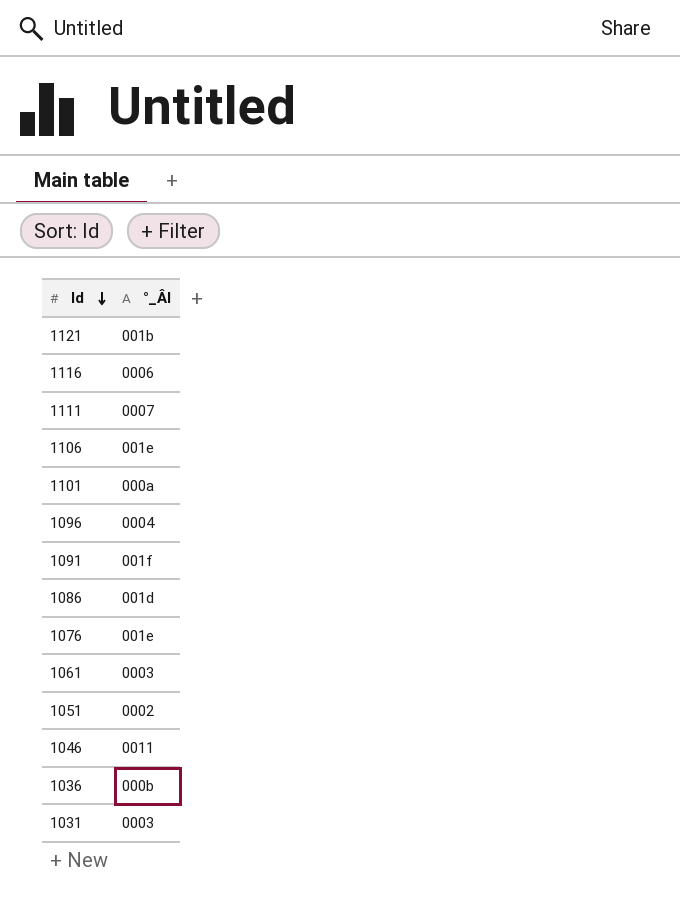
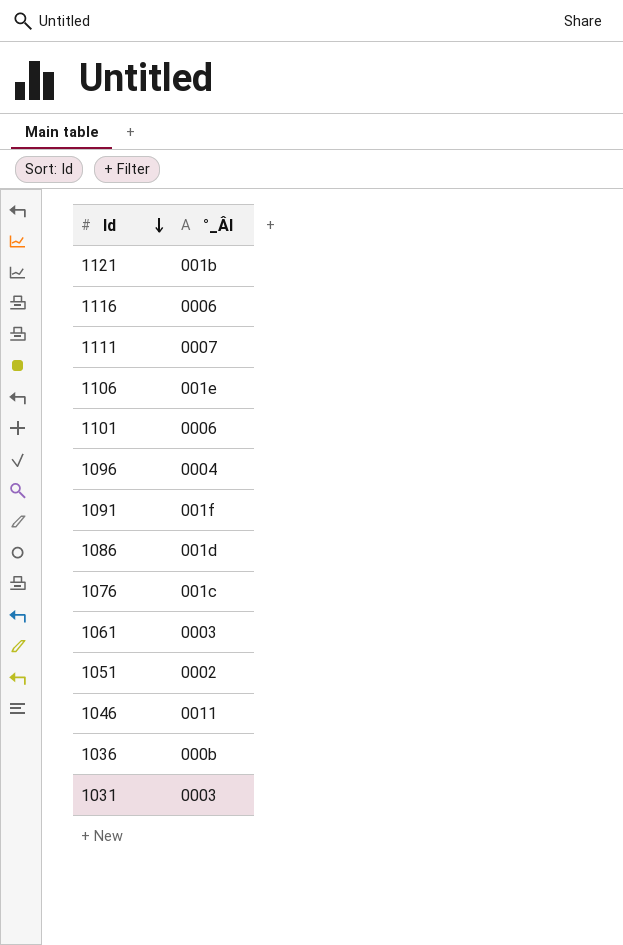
1101 | °_ÂI: 000a -> 0006
1076 | °_ÂI: 001e -> 001c

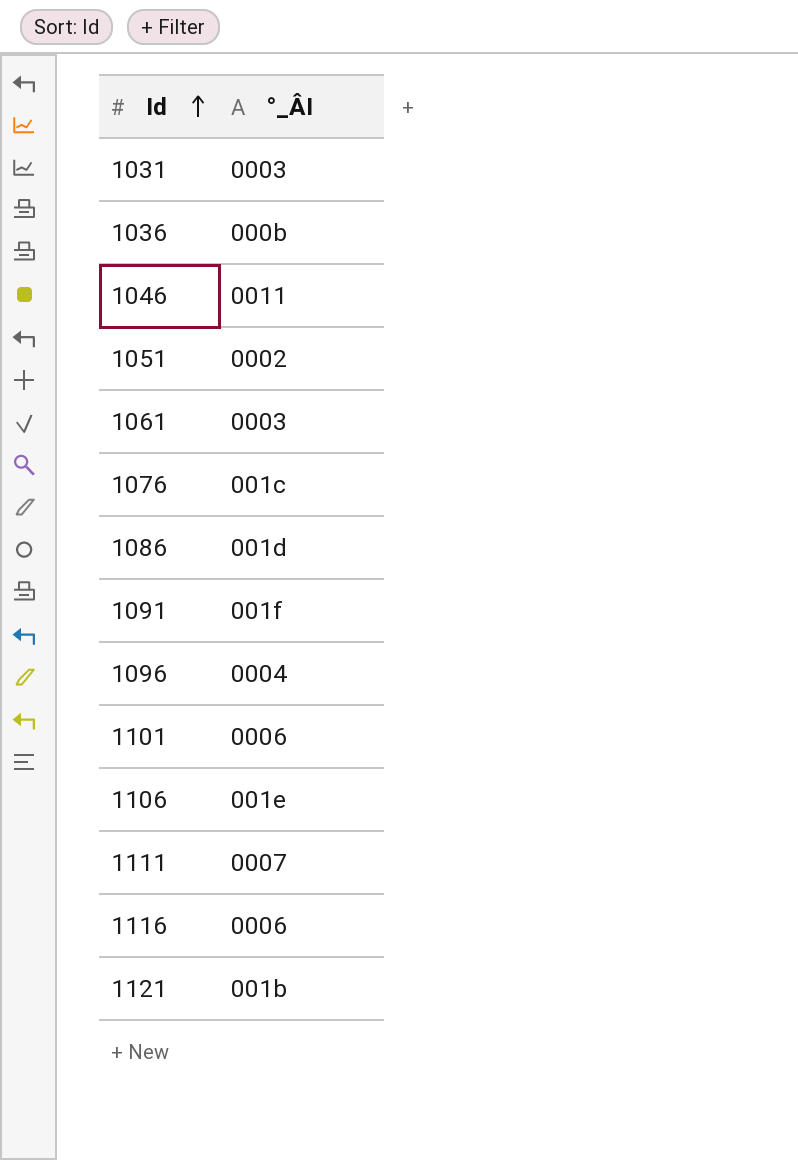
row order: Id descending -> Id ascending

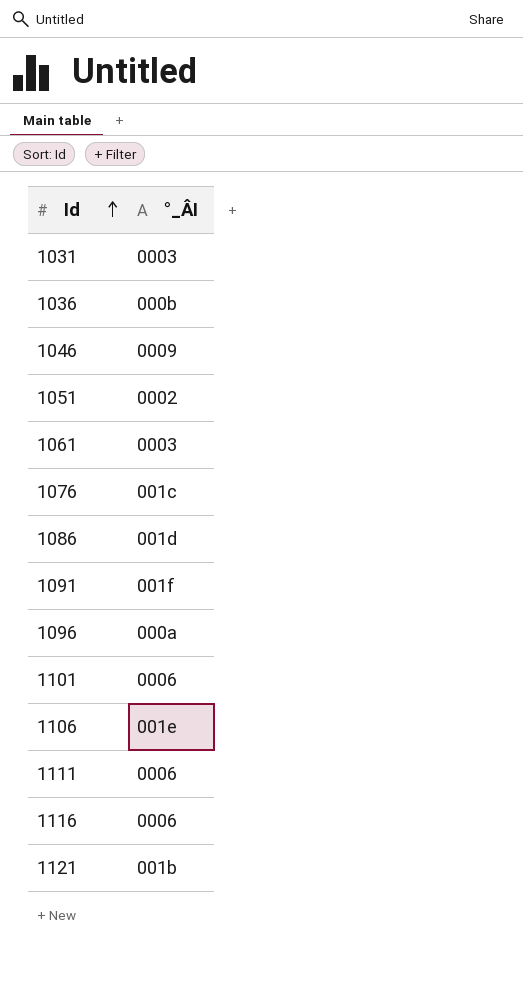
1046 | °_ÂI: 0011 -> 0009
1096 | °_ÂI: 0004 -> 000a
1111 | °_ÂI: 0007 -> 0006

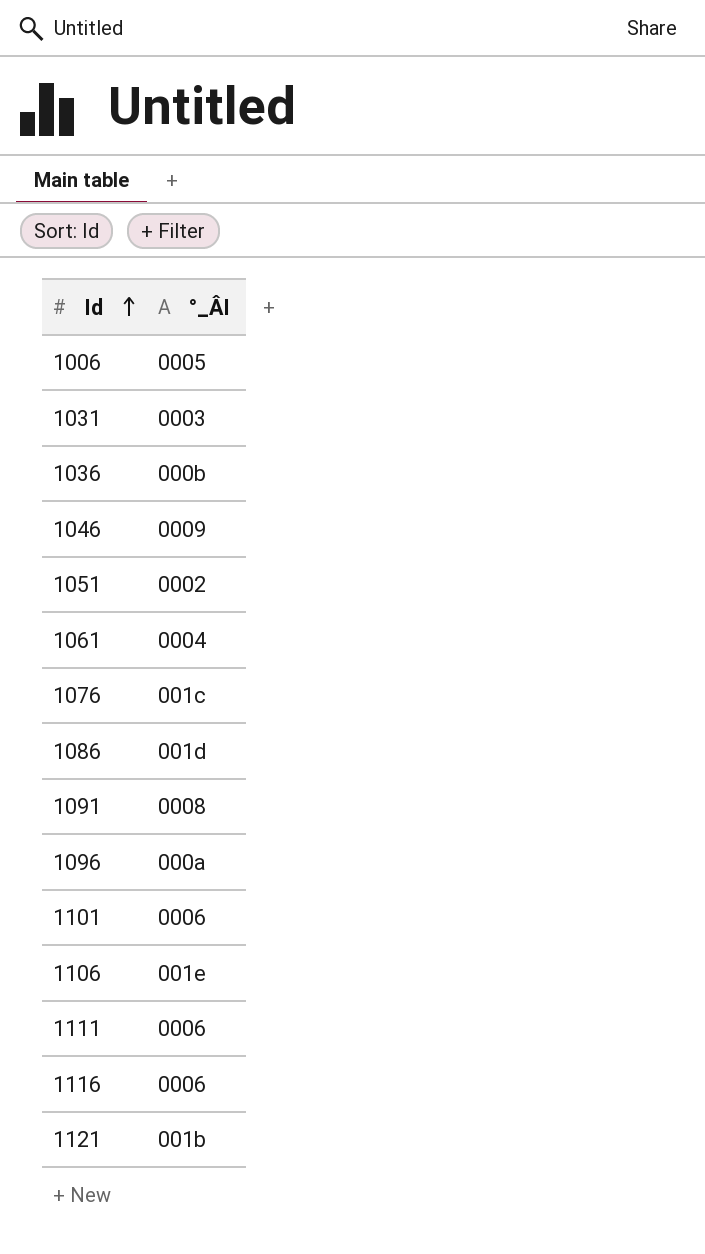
row 1006: none -> 0005
1061 | °_ÂI: 0003 -> 0004
1091 | °_ÂI: 001f -> 0008

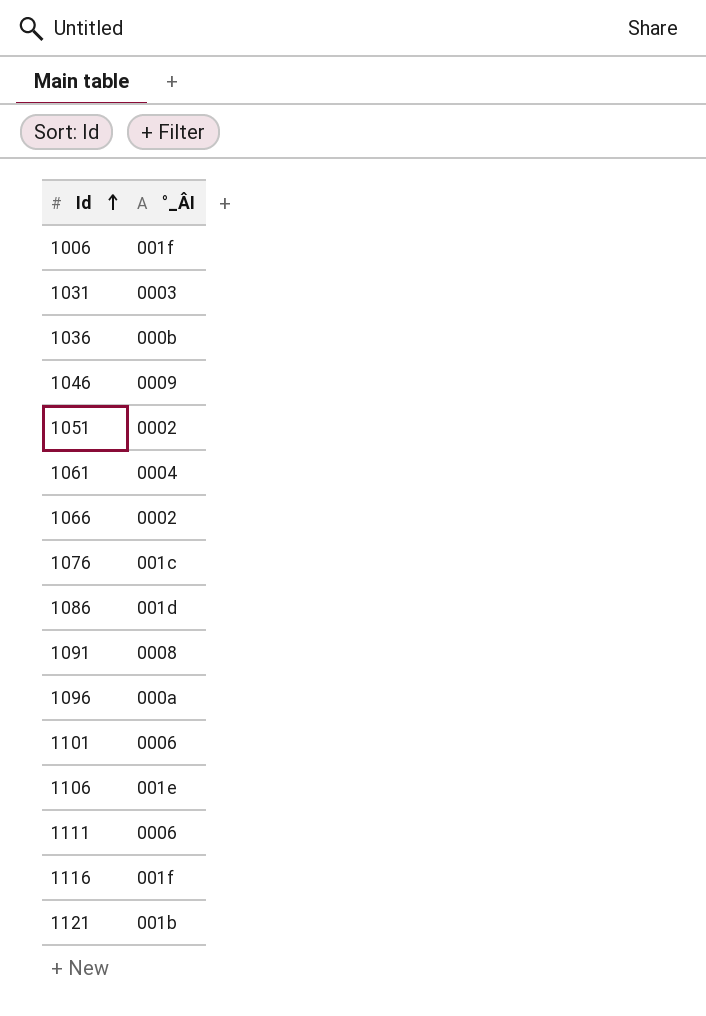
1006 | °_ÂI: 0005 -> 001f
row 1066: none -> 0002
1116 | °_ÂI: 0006 -> 001f

